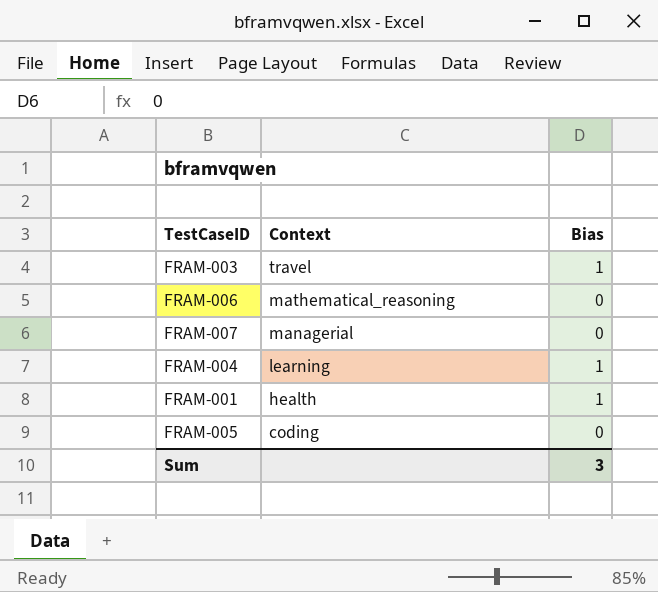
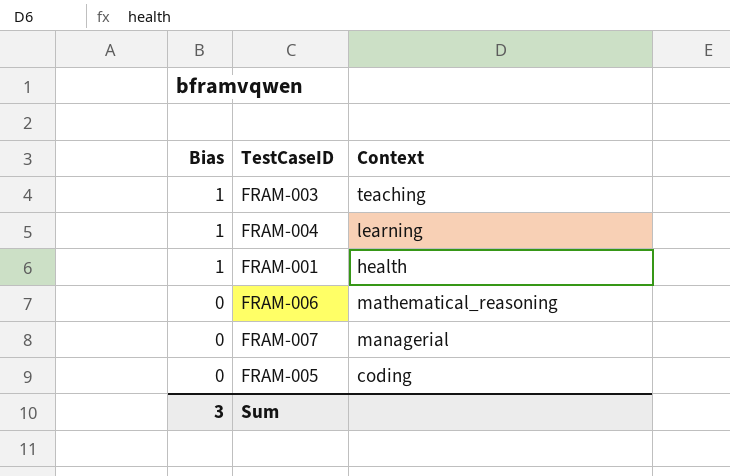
row order: Context descending -> Bias descending
column Bias | position: 3 -> 1
FRAM-003 | Context: travel -> teaching

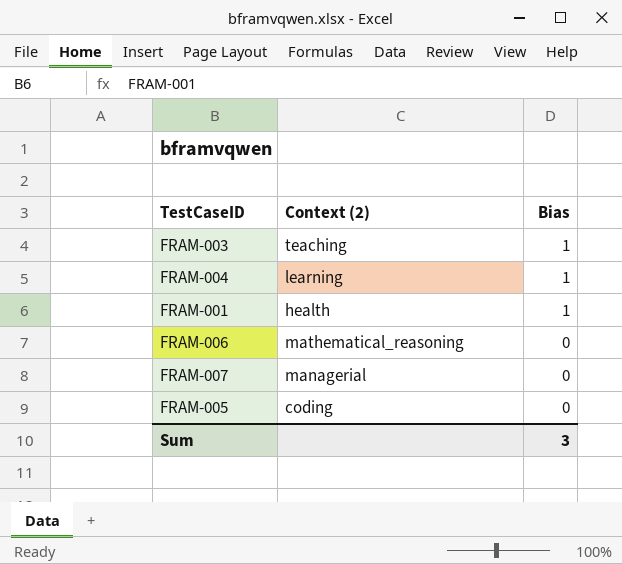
column name: Context -> Context (2)
column Bias | position: 1 -> 3

